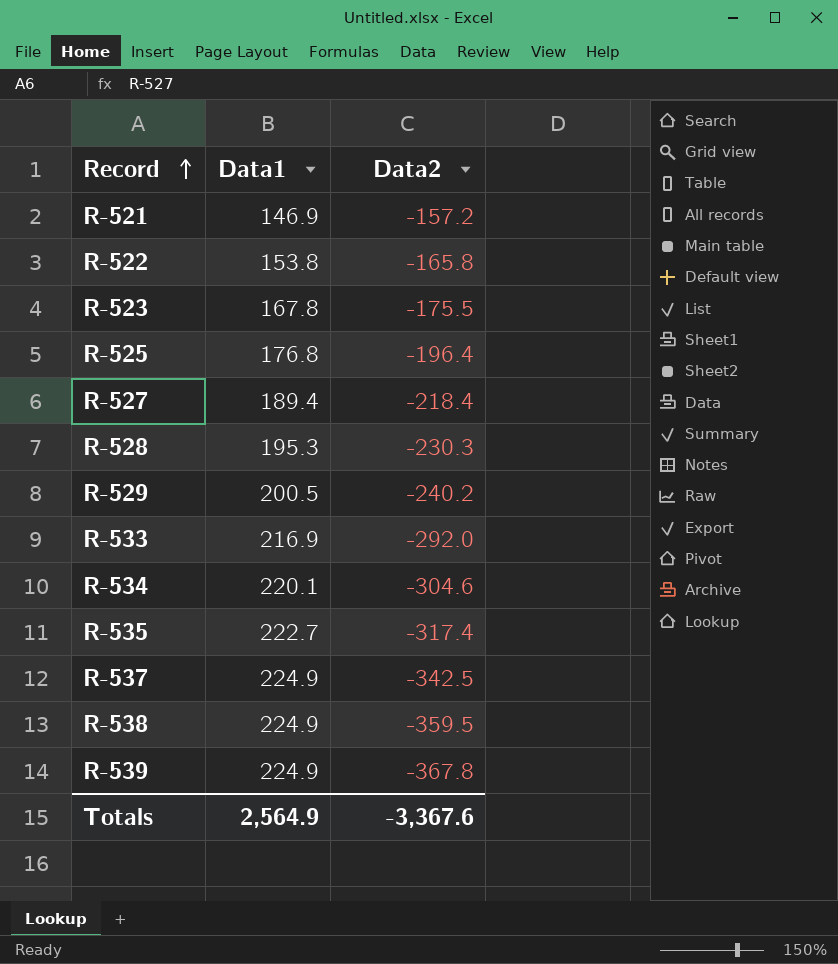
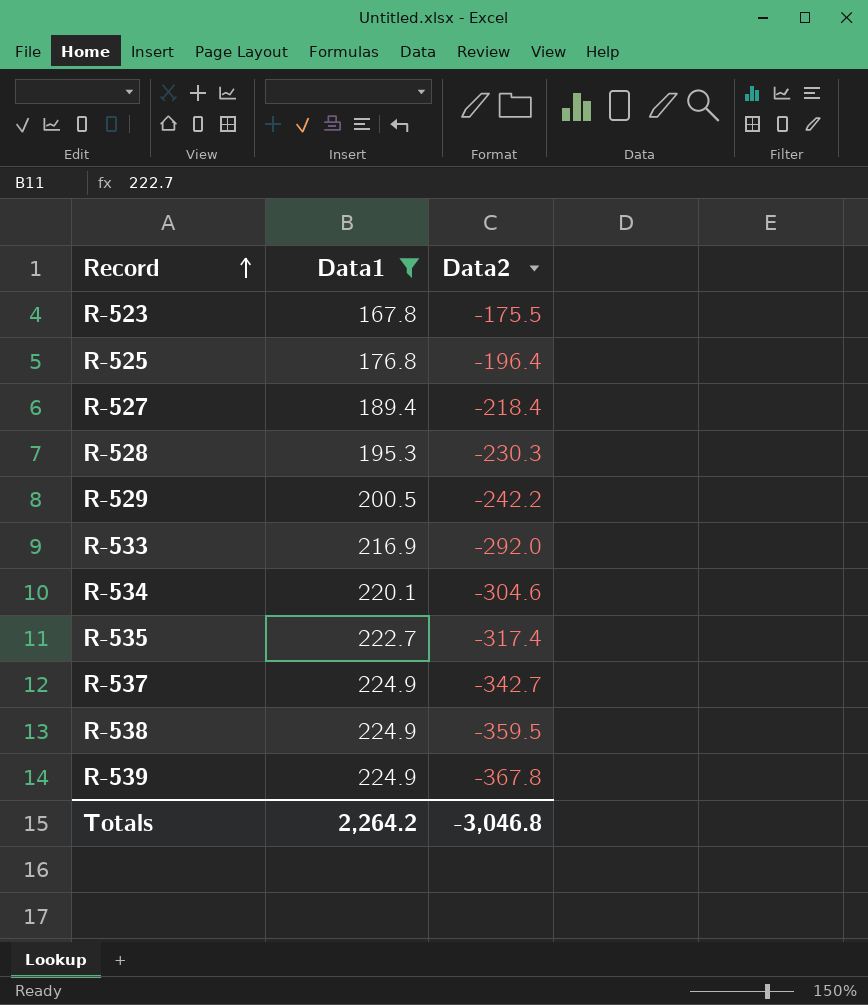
filter: none -> Data1 >= 167.8
R-529 | Data2: -240.2 -> -242.2
R-537 | Data2: -342.5 -> -342.7
Totals | Data1: 2,564.9 -> 2,264.2
Totals | Data2: -3,367.6 -> -3,046.8

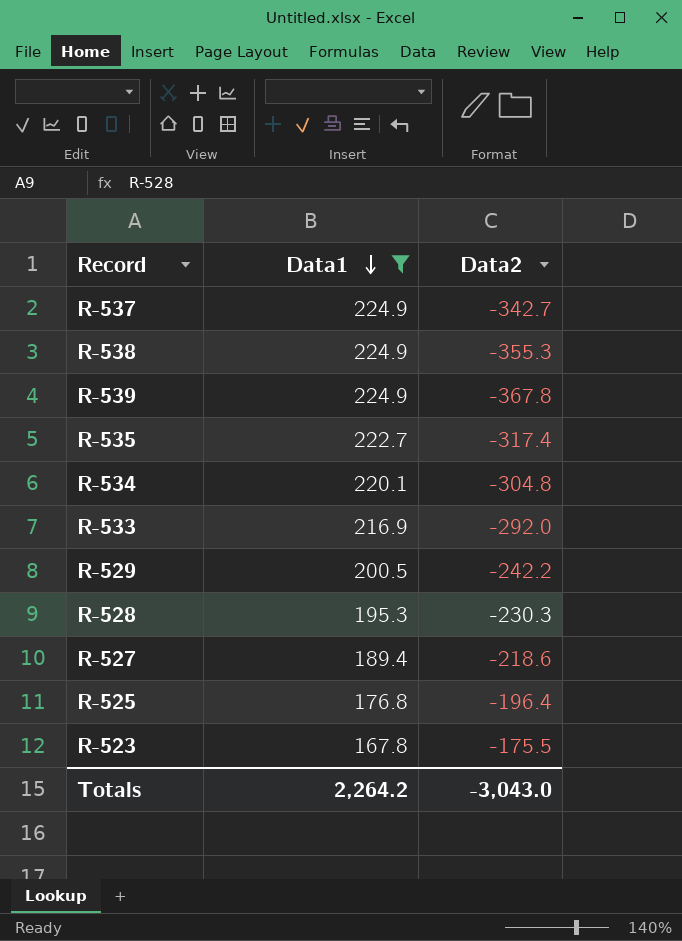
row order: Record ascending -> Data1 descending
R-538 | Data2: -359.5 -> -355.3
R-534 | Data2: -304.6 -> -304.8
R-527 | Data2: -218.4 -> -218.6
Totals | Data2: -3,046.8 -> -3,043.0

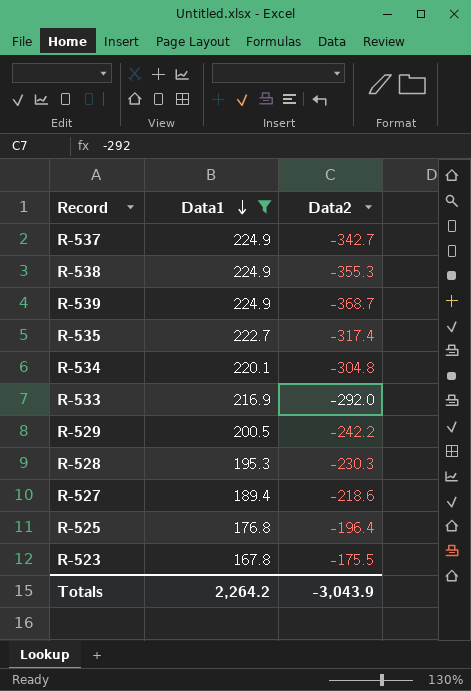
R-539 | Data2: -367.8 -> -368.7
Totals | Data2: -3,043.0 -> -3,043.9

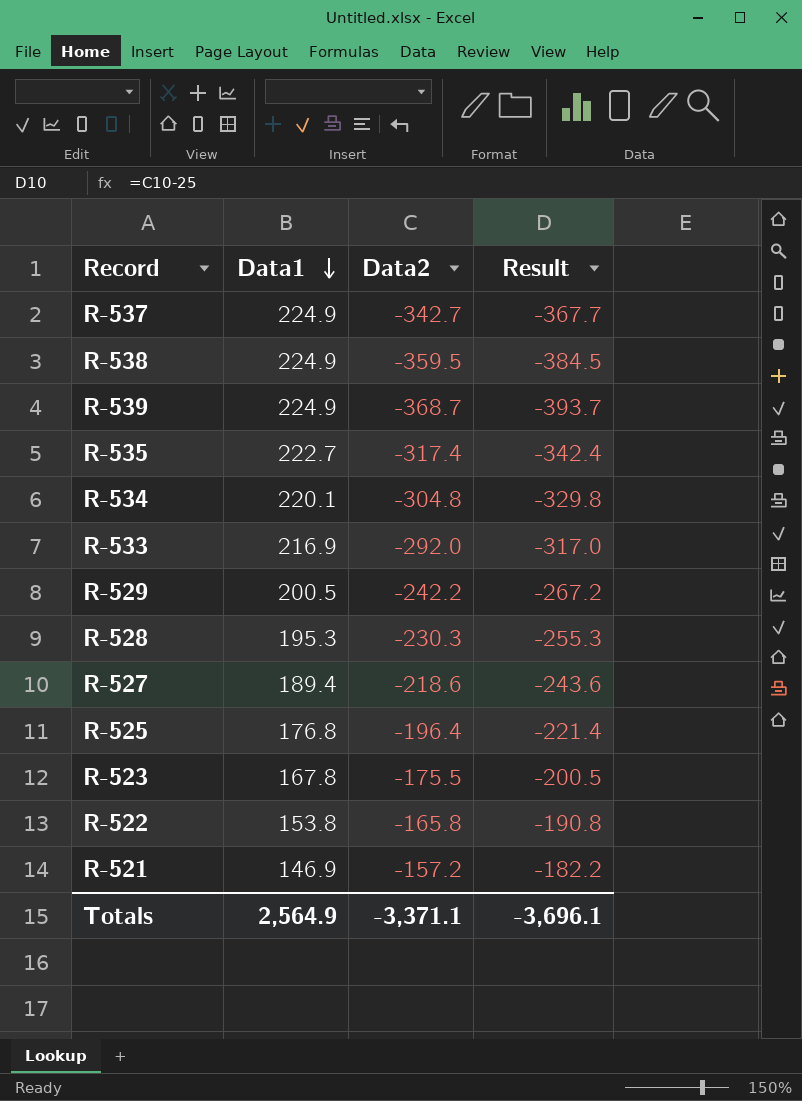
filter: Data1 >= 167.8 -> none
column Result | formula: none -> [Data2] - 25
R-538 | Data2: -355.3 -> -359.5
Totals | Data1: 2,264.2 -> 2,564.9
Totals | Data2: -3,043.9 -> -3,371.1

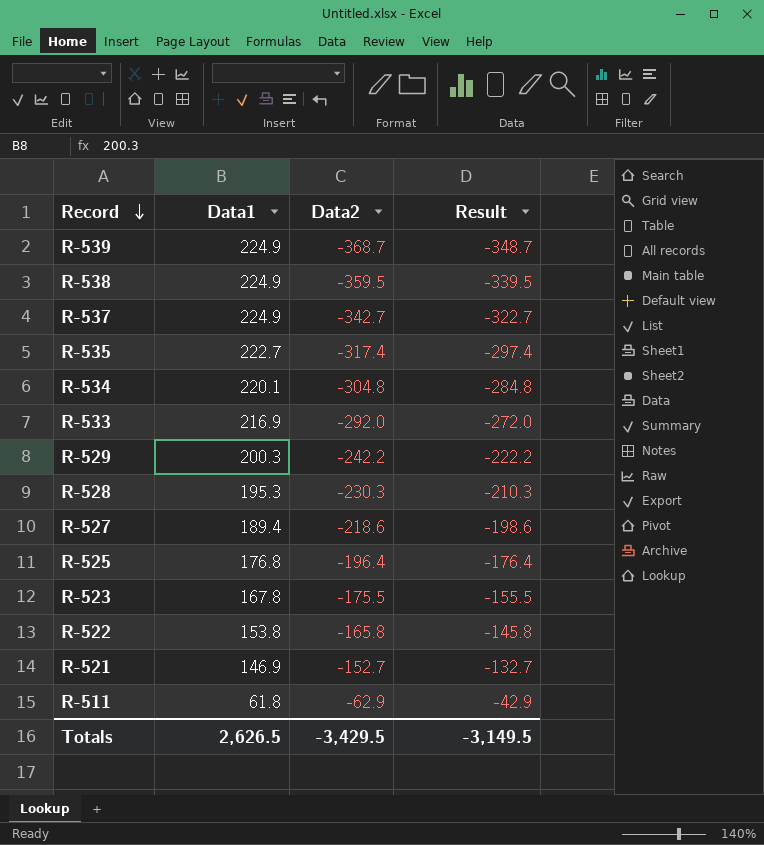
row order: Data1 descending -> Record descending
column Result | formula: [Data2] - 25 -> [Data2] + 20
R-529 | Data1: 200.5 -> 200.3
R-521 | Data2: -157.2 -> -152.7
row R-511: none -> 61.8 | -62.9 | -42.9
Totals | Data1: 2,564.9 -> 2,626.5
Totals | Data2: -3,371.1 -> -3,429.5
Totals | Result: -3,696.1 -> -3,149.5

